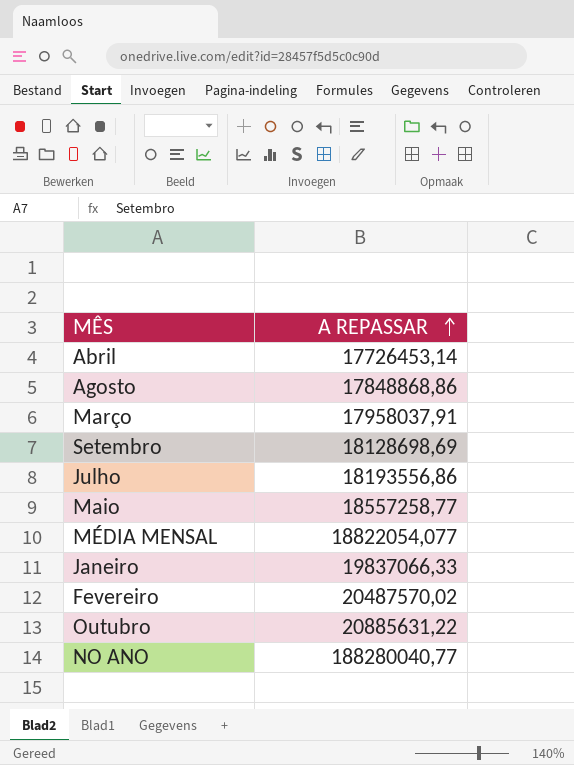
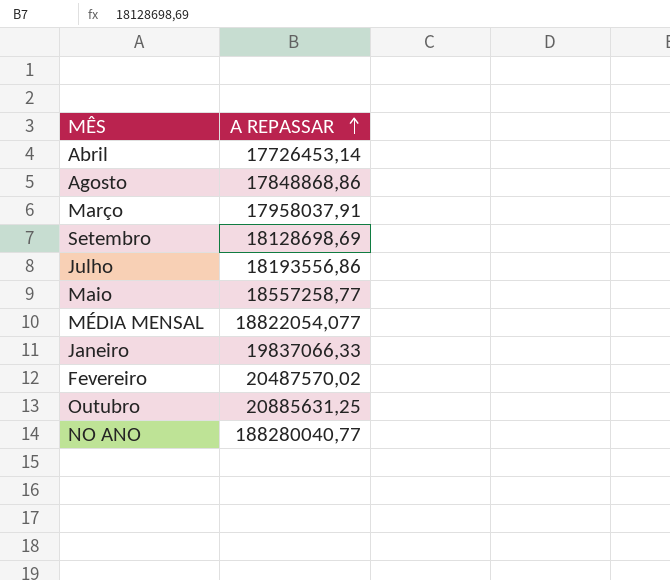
Outubro | A REPASSAR: 20885631,22 -> 20885631,25

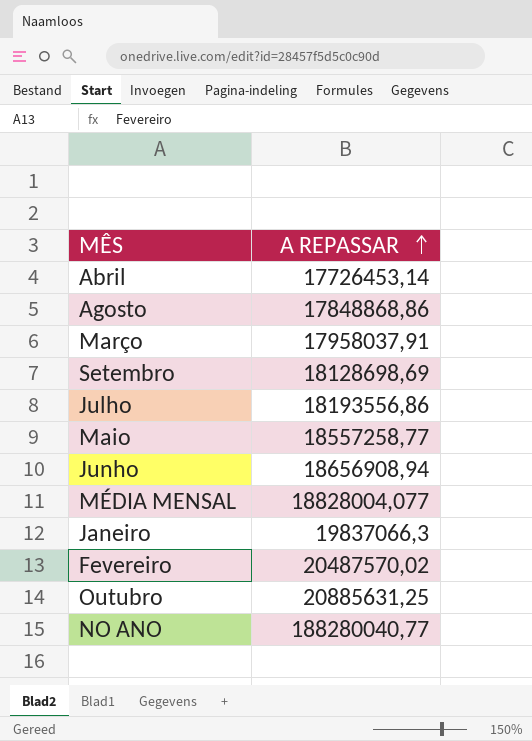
row Junho: none -> 18656908,94
MÉDIA MENSAL | A REPASSAR: 18822054,077 -> 18828004,077
Janeiro | A REPASSAR: 19837066,33 -> 19837066,3

